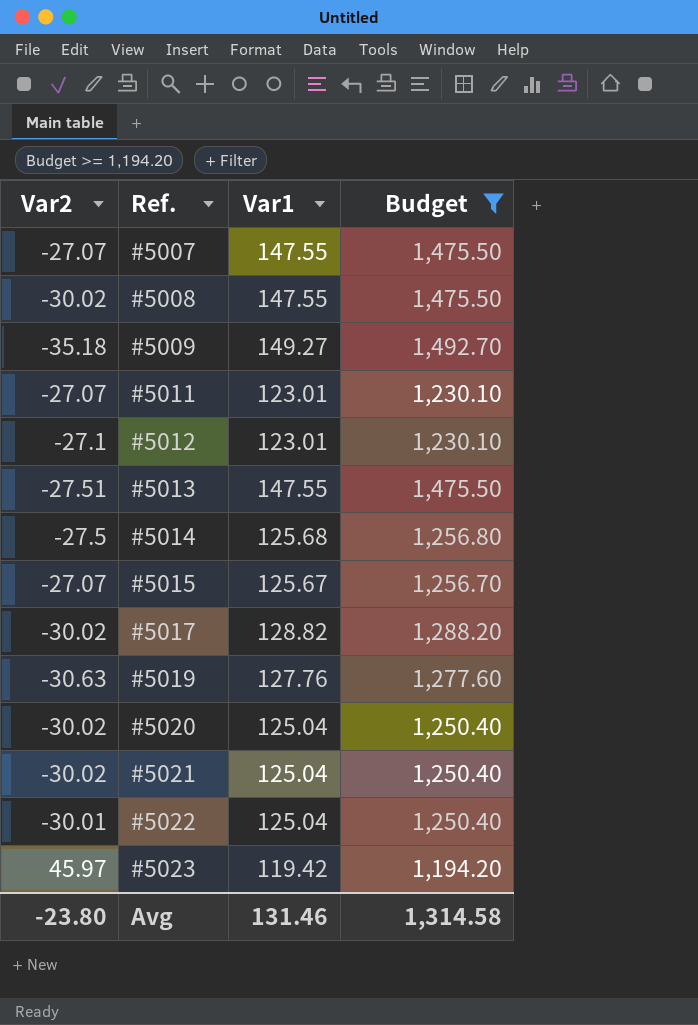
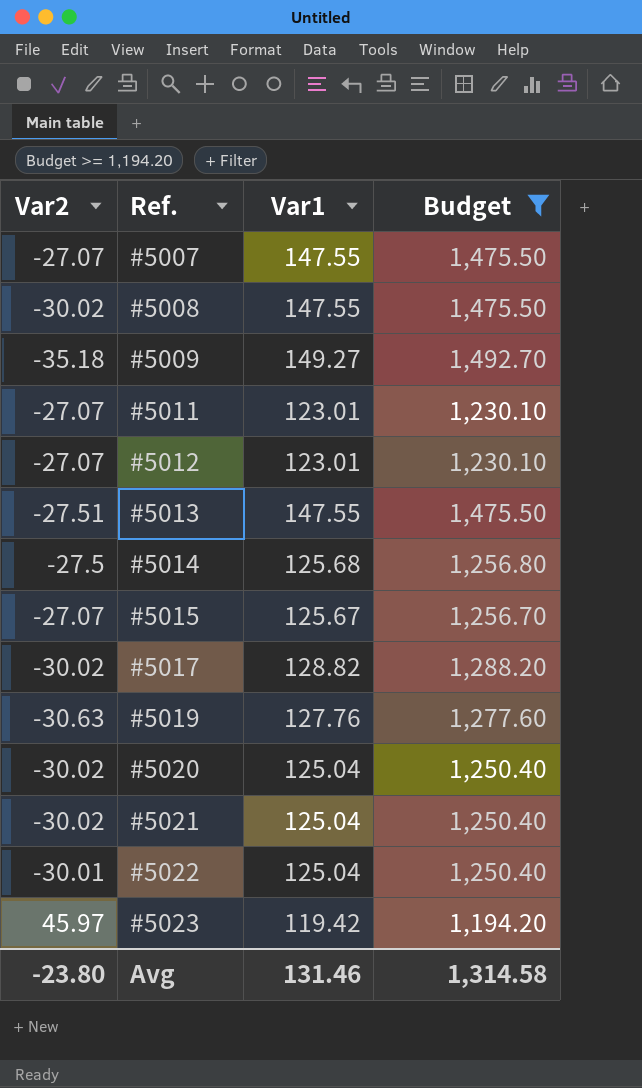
#5012 | Var2: -27.1 -> -27.07

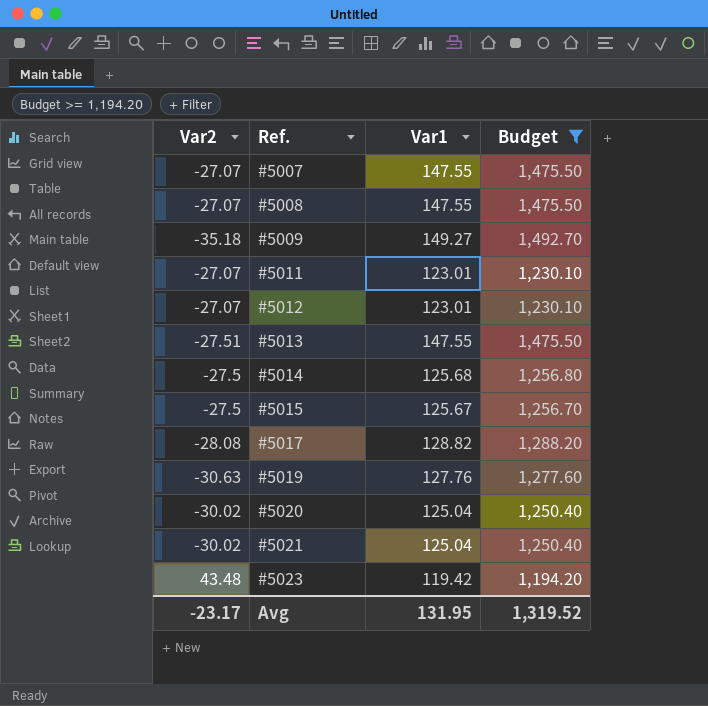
row #5022: -30.01 | 125.04 | 1,250.40 -> none
#5008 | Var2: -30.02 -> -27.07
#5015 | Var2: -27.07 -> -27.5
#5017 | Var2: -30.02 -> -28.08
#5023 | Var2: 45.97 -> 43.48
Avg | Var2: -23.80 -> -23.17
Avg | Var1: 131.46 -> 131.95
Avg | Budget: 1,314.58 -> 1,319.52

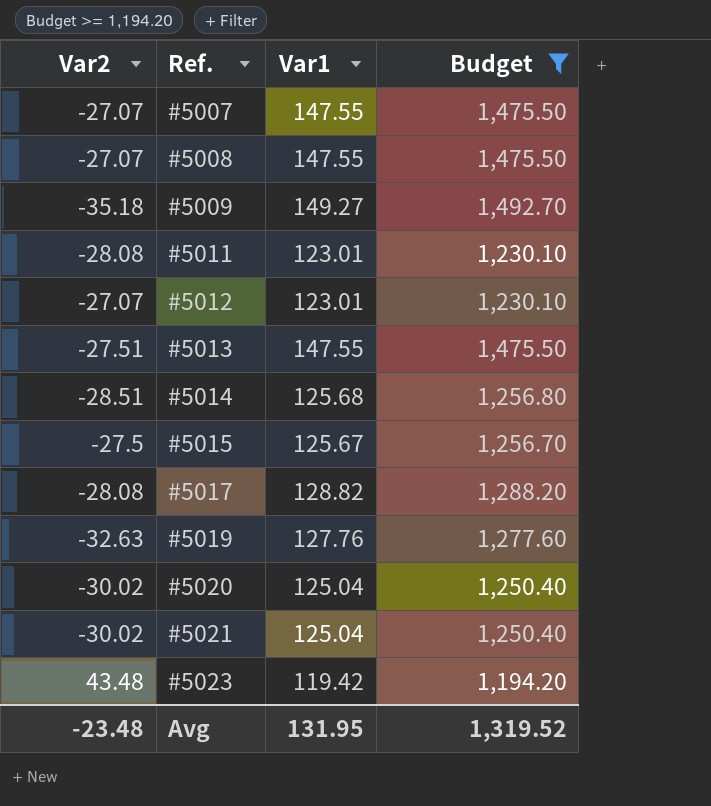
#5011 | Var2: -27.07 -> -28.08
#5014 | Var2: -27.5 -> -28.51
#5019 | Var2: -30.63 -> -32.63
Avg | Var2: -23.17 -> -23.48

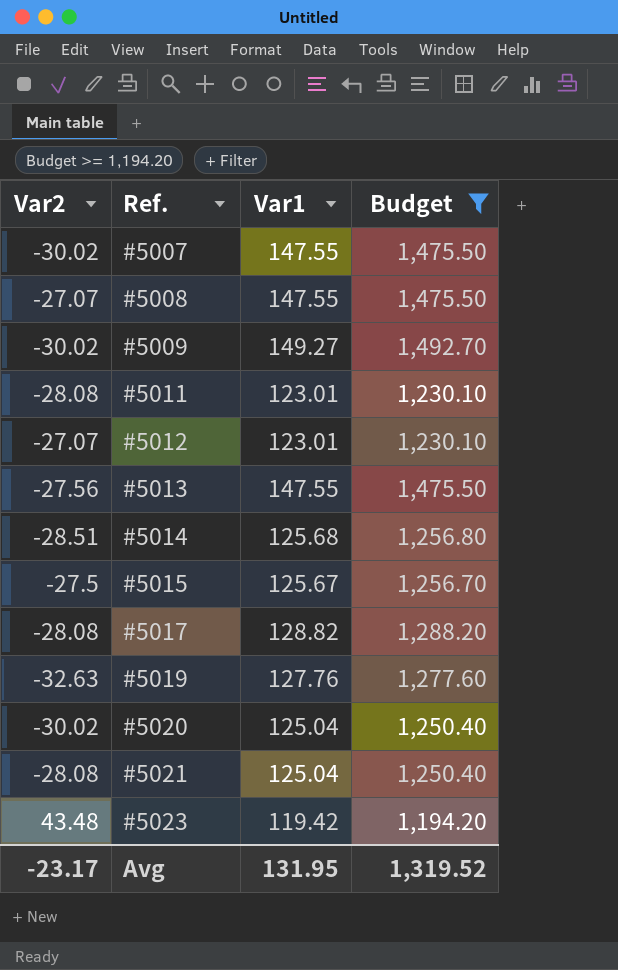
#5007 | Var2: -27.07 -> -30.02
#5009 | Var2: -35.18 -> -30.02
#5013 | Var2: -27.51 -> -27.56
#5021 | Var2: -30.02 -> -28.08
Avg | Var2: -23.48 -> -23.17

